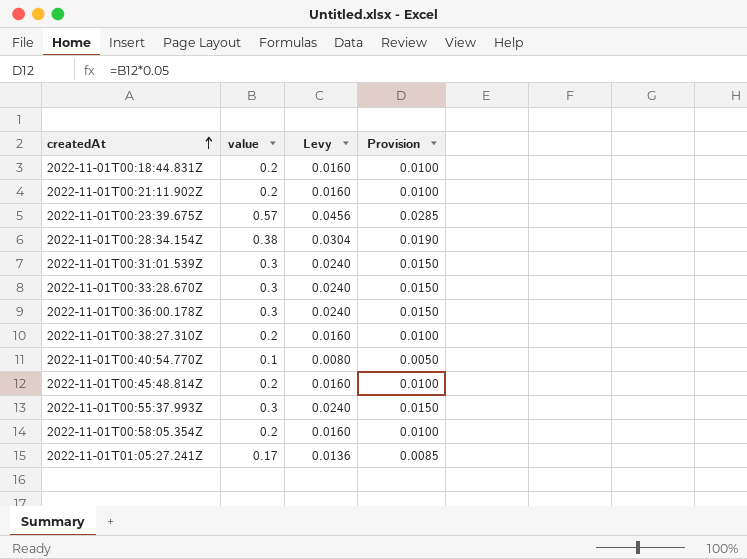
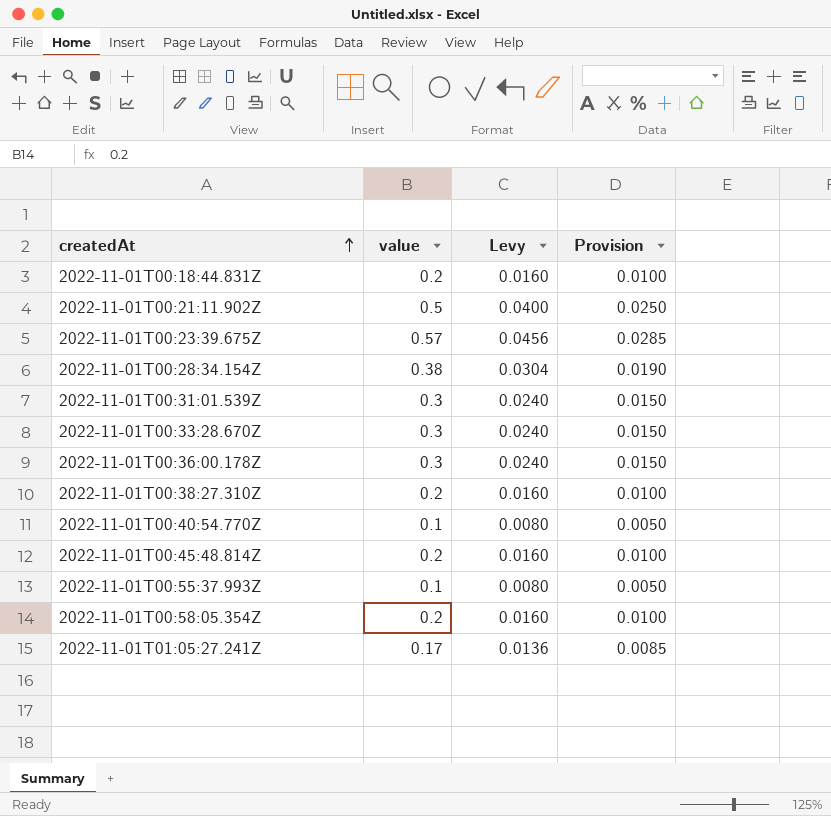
2022-11-01T00:21:11.902Z | value: 0.2 -> 0.5
2022-11-01T00:21:11.902Z | Levy: 0.0160 -> 0.0400
2022-11-01T00:21:11.902Z | Provision: 0.0100 -> 0.0250
2022-11-01T00:55:37.993Z | value: 0.3 -> 0.1
2022-11-01T00:55:37.993Z | Levy: 0.0240 -> 0.0080
2022-11-01T00:55:37.993Z | Provision: 0.0150 -> 0.0050

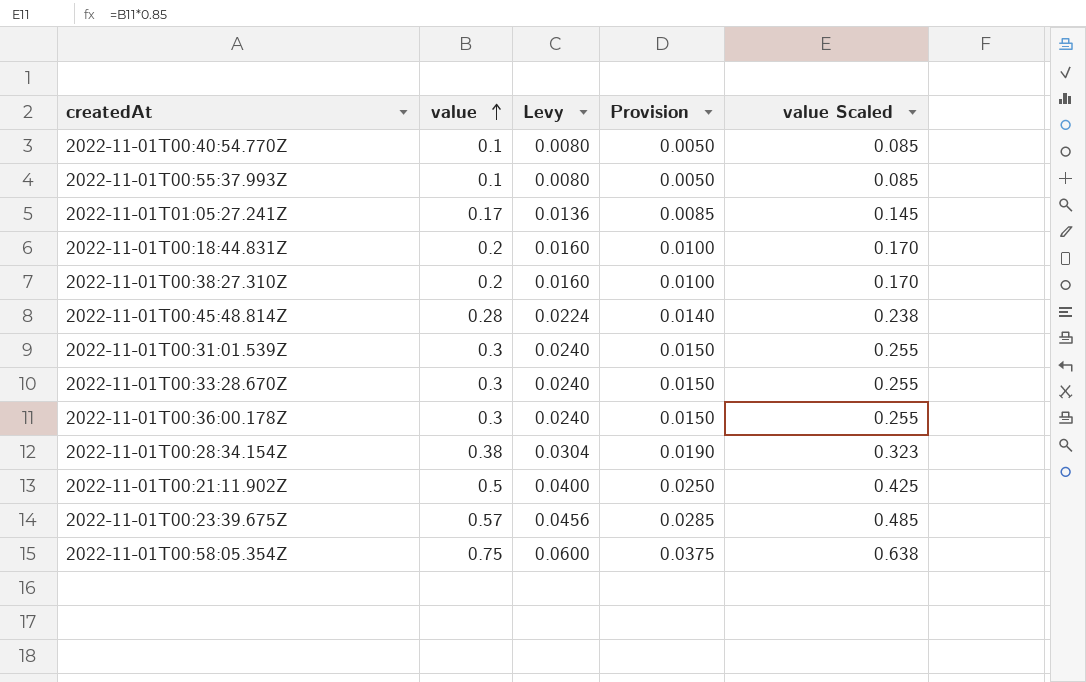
row order: createdAt ascending -> value ascending
column value Scaled | formula: none -> [value] * 0.85
2022-11-01T00:45:48.814Z | value: 0.2 -> 0.28
2022-11-01T00:45:48.814Z | Levy: 0.0160 -> 0.0224
2022-11-01T00:45:48.814Z | Provision: 0.0100 -> 0.0140
2022-11-01T00:58:05.354Z | value: 0.2 -> 0.75
2022-11-01T00:58:05.354Z | Levy: 0.0160 -> 0.0600
2022-11-01T00:58:05.354Z | Provision: 0.0100 -> 0.0375

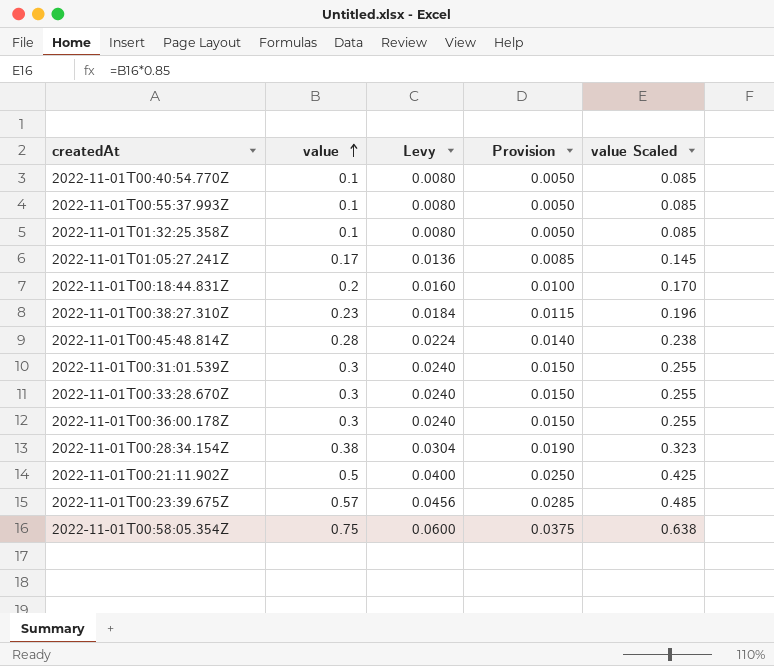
row 2022-11-01T01:32:25.358Z: none -> 0.1 | 0.0080 | 0.0050 | 0.085
2022-11-01T00:38:27.310Z | value: 0.2 -> 0.23
2022-11-01T00:38:27.310Z | Levy: 0.0160 -> 0.0184
2022-11-01T00:38:27.310Z | Provision: 0.0100 -> 0.0115
2022-11-01T00:38:27.310Z | value Scaled: 0.170 -> 0.196

